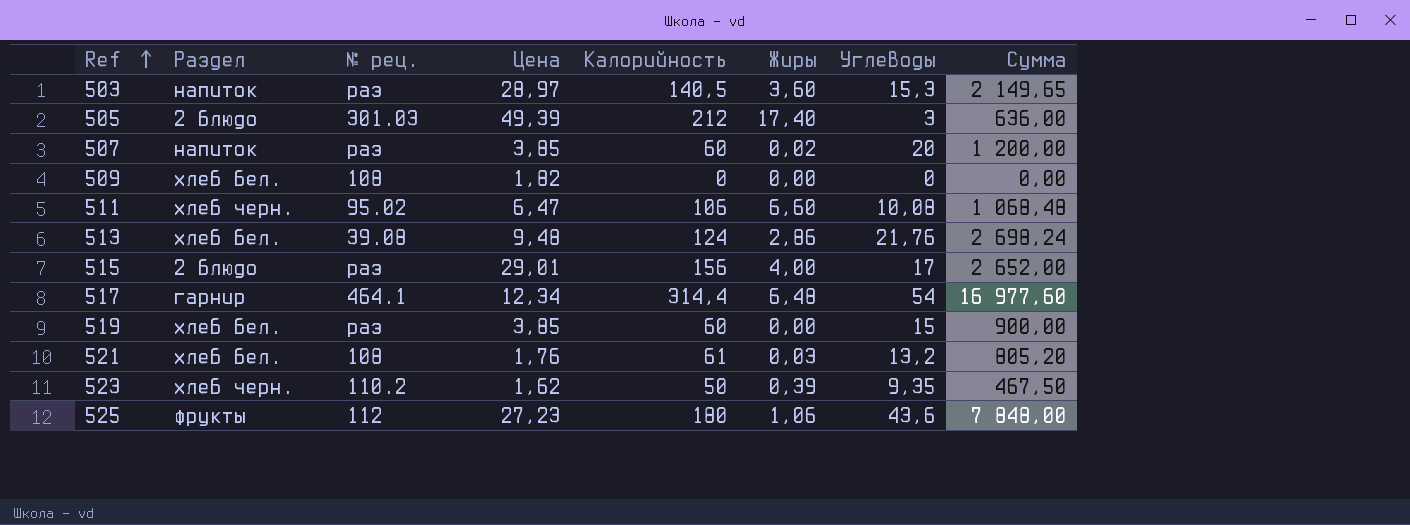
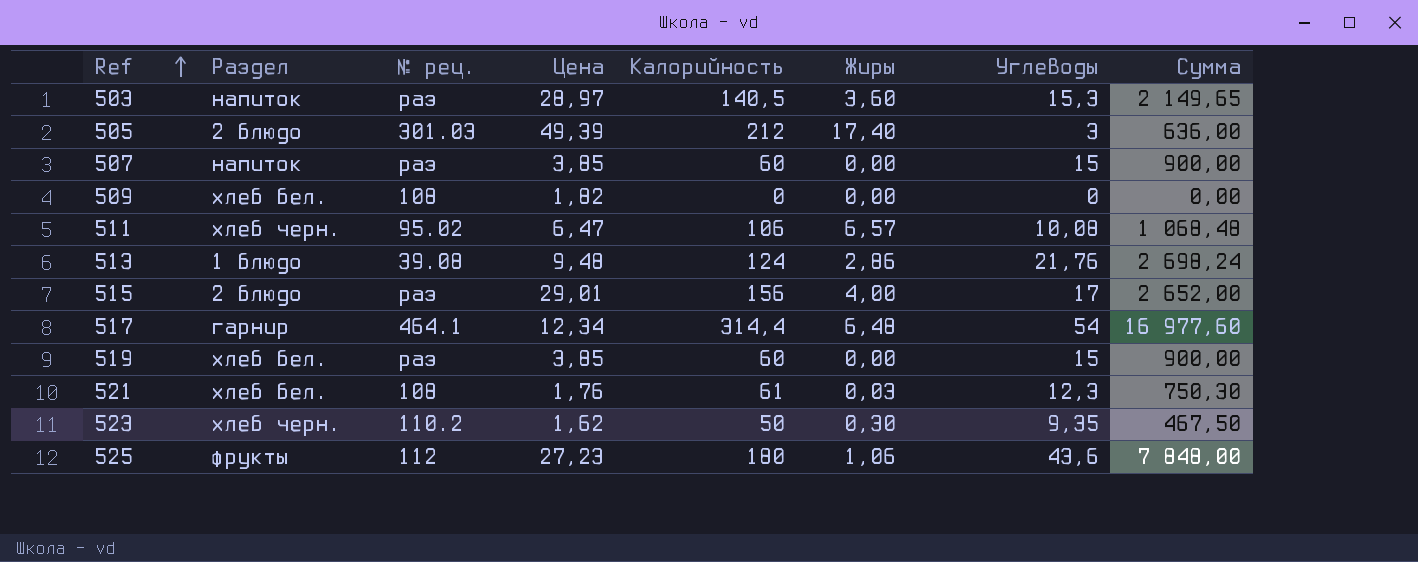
507 | Жиры: 0,02 -> 0,00
507 | Углеводы: 20 -> 15
507 | Сумма: 1 200,00 -> 900,00
511 | Жиры: 6,60 -> 6,57
513 | Раздел: хлеб бел. -> 1 блюдо
521 | Углеводы: 13,2 -> 12,3
521 | Сумма: 805,20 -> 750,30
523 | Жиры: 0,39 -> 0,30

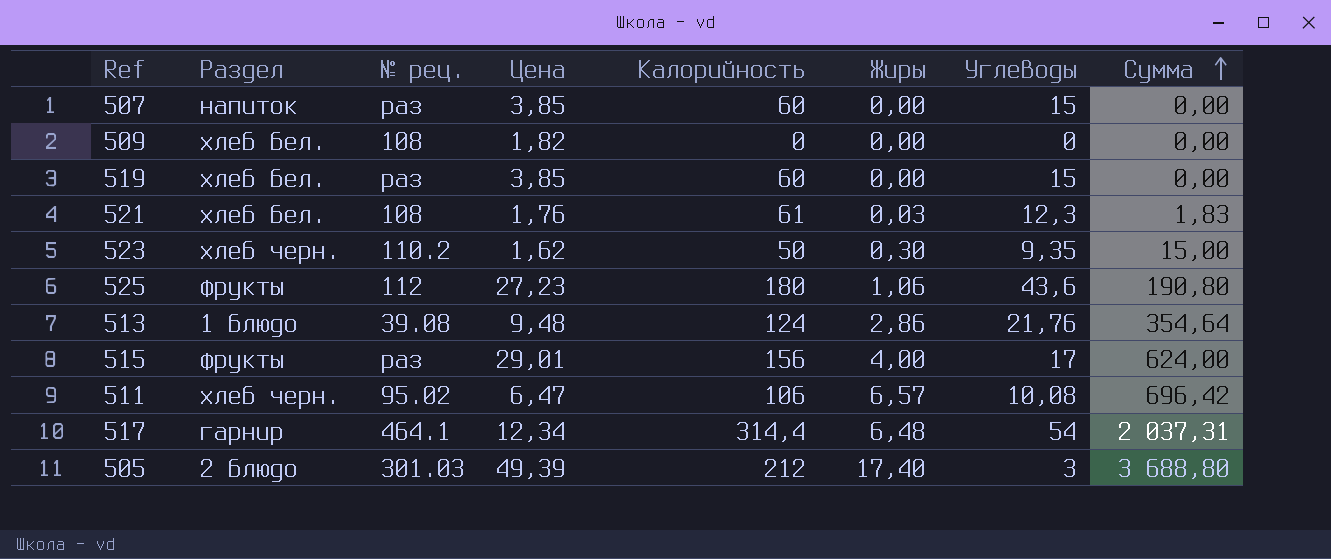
row order: Ref ascending -> Сумма ascending
column Сумма | formula: [Калорийность] * [Углеводы] -> [Калорийность] * [Жиры]
row 503: напиток | раз | 28,97 | 140,5 | 3,60 | 15,3 | 2 149,65 -> none
515 | Раздел: 2 блюдо -> фрукты

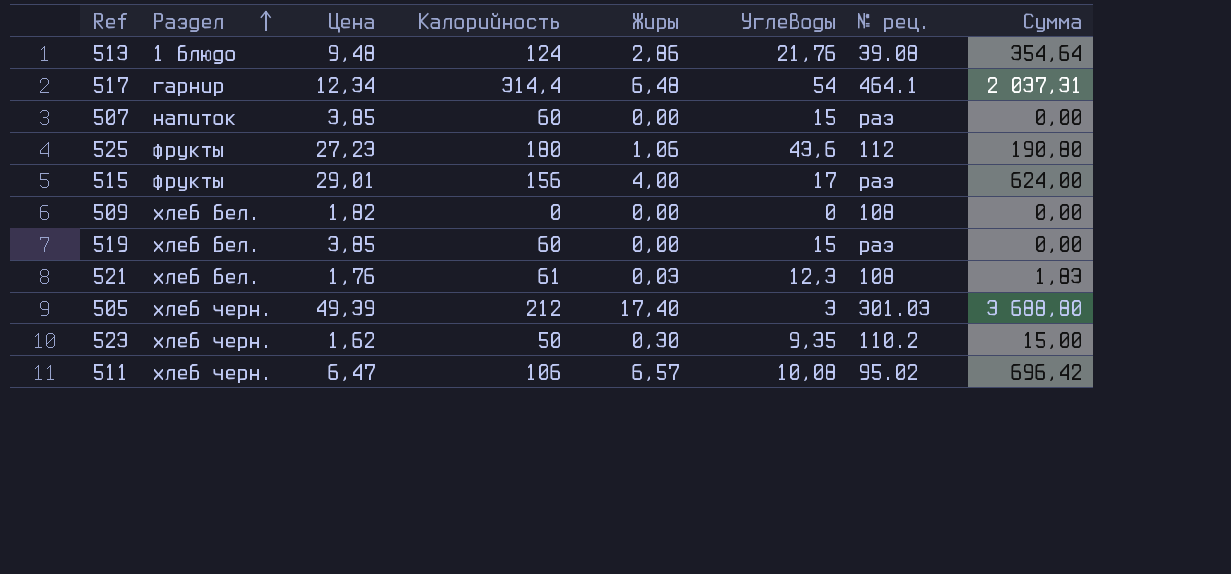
row order: Сумма ascending -> Раздел ascending
column № рец. | position: 3 -> 7
505 | Раздел: 2 блюдо -> хлеб черн.

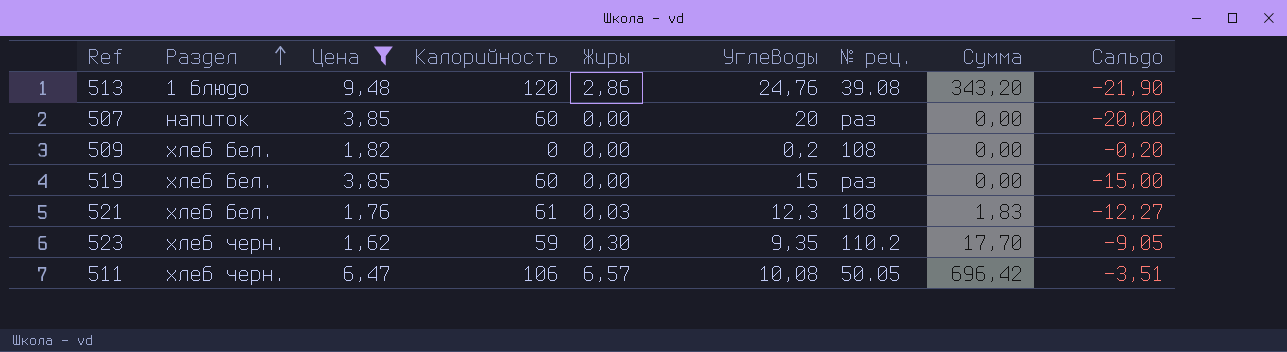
filter: none -> Цена <= 9,48
column Сальдо | formula: none -> [Жиры] - [Углеводы]
513 | Калорийность: 124 -> 120
513 | Углеводы: 21,76 -> 24,76
513 | Сумма: 354,64 -> 343,20
507 | Углеводы: 15 -> 20
509 | Углеводы: 0 -> 0,2
523 | Калорийность: 50 -> 59
523 | Сумма: 15,00 -> 17,70
511 | № рец.: 95.02 -> 50.05

